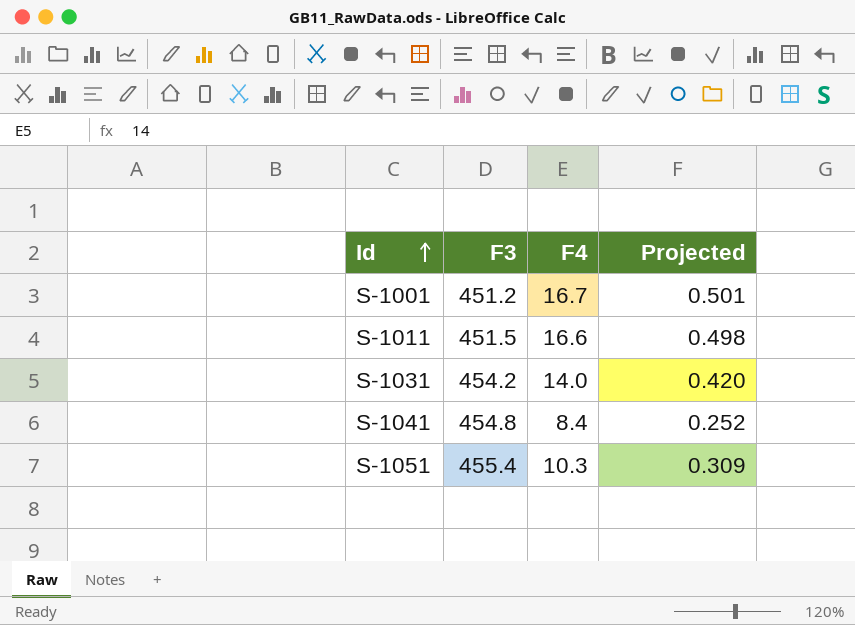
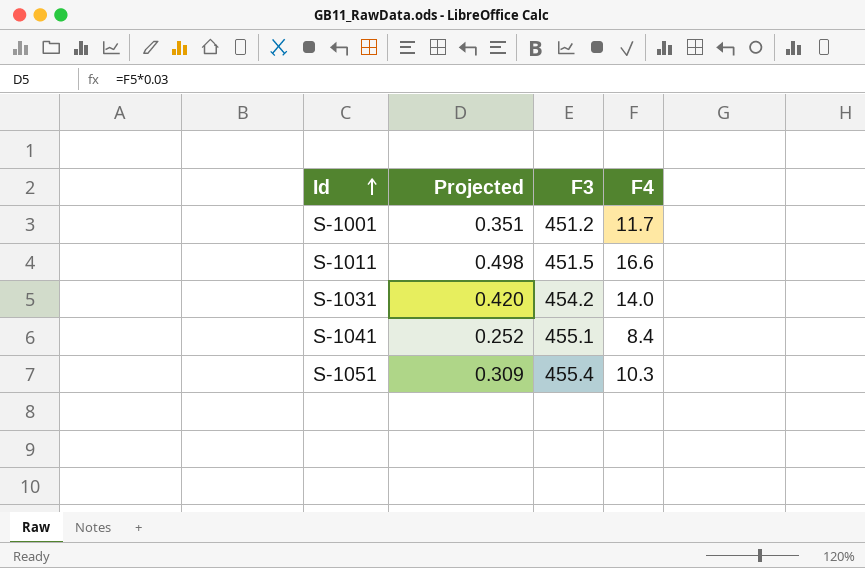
column Projected | position: 4 -> 2
S-1001 | Projected: 0.501 -> 0.351
S-1001 | F4: 16.7 -> 11.7
S-1041 | F3: 454.8 -> 455.1

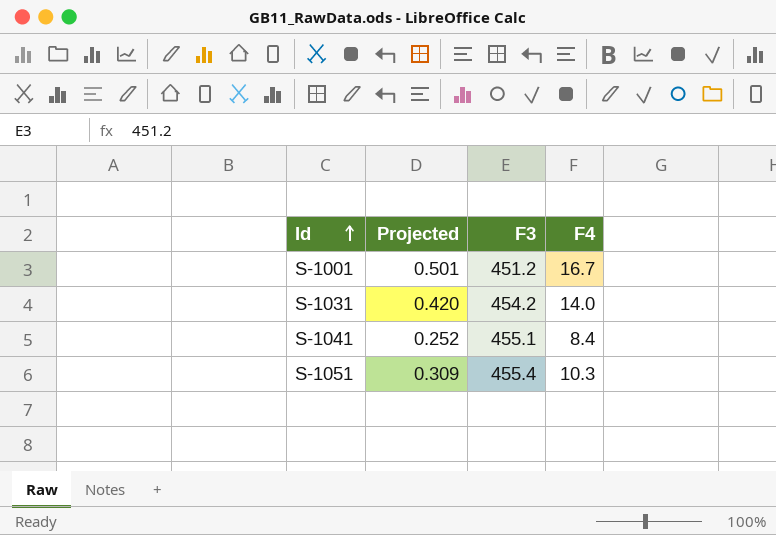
row S-1011: 0.498 | 451.5 | 16.6 -> none
S-1001 | Projected: 0.351 -> 0.501
S-1001 | F4: 11.7 -> 16.7

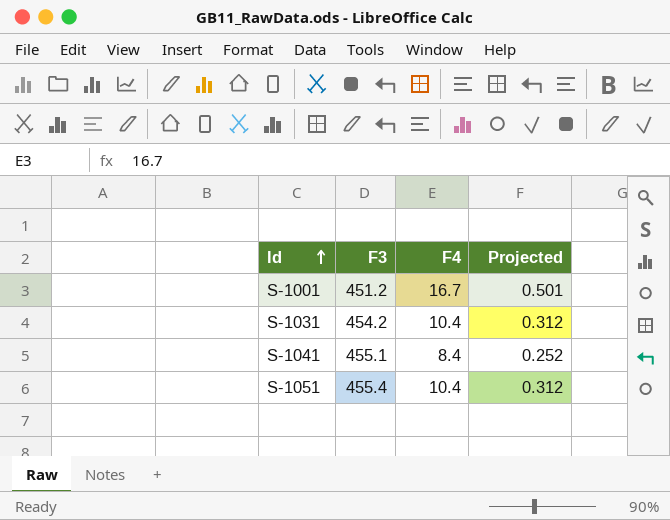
column Projected | position: 2 -> 4
S-1031 | F4: 14.0 -> 10.4
S-1031 | Projected: 0.420 -> 0.312
S-1051 | F4: 10.3 -> 10.4
S-1051 | Projected: 0.309 -> 0.312

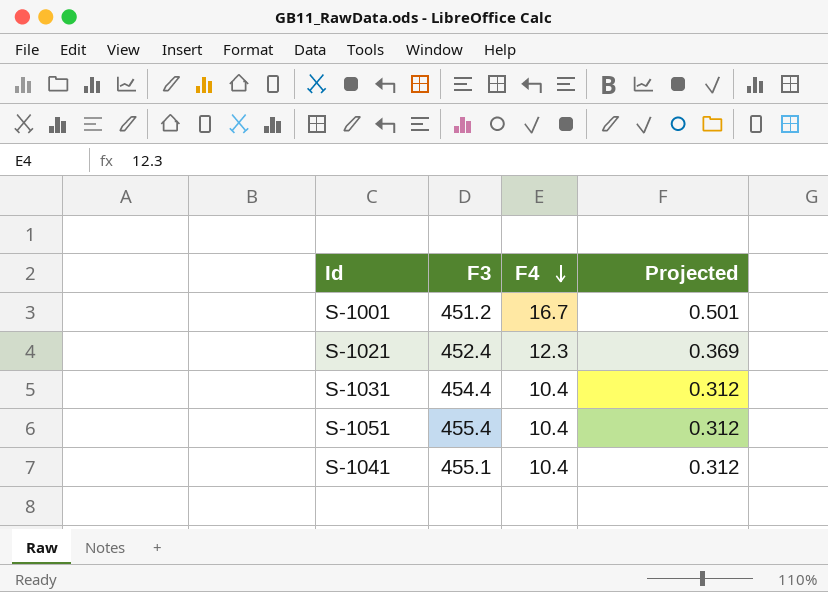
row order: Id ascending -> F4 descending
row S-1021: none -> 452.4 | 12.3 | 0.369
S-1031 | F3: 454.2 -> 454.4
S-1041 | F4: 8.4 -> 10.4
S-1041 | Projected: 0.252 -> 0.312

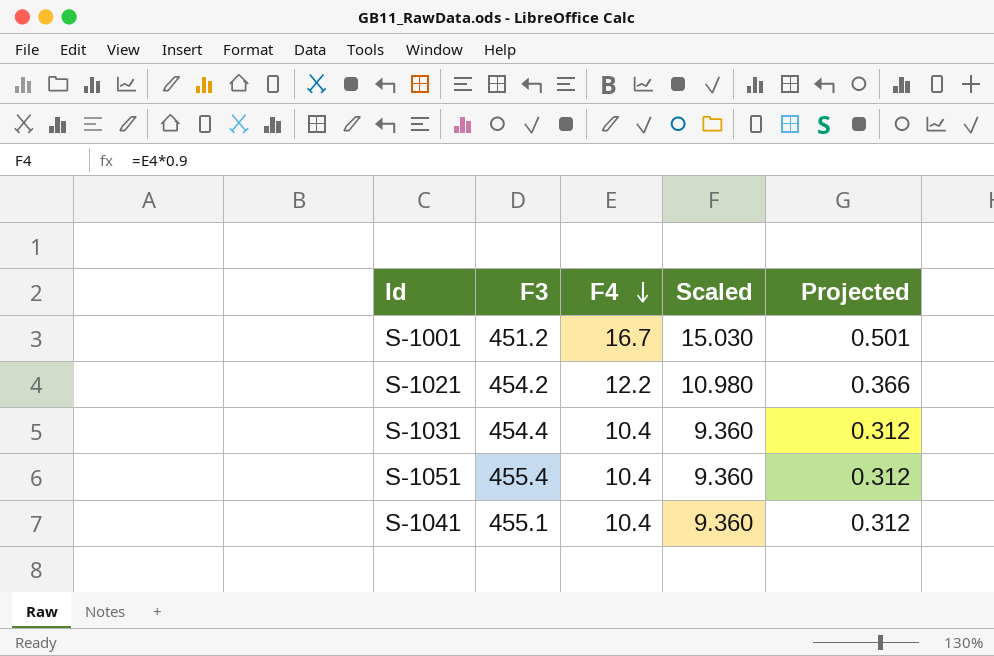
column Scaled | formula: none -> [F4] * 0.9
S-1021 | F3: 452.4 -> 454.2
S-1021 | F4: 12.3 -> 12.2
S-1021 | Projected: 0.369 -> 0.366

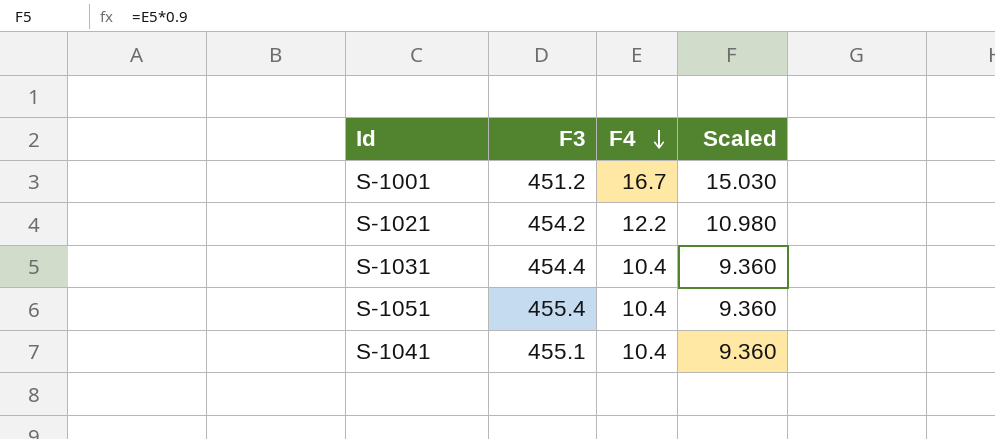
column Projected | formula: [F4] * 0.03 -> none

